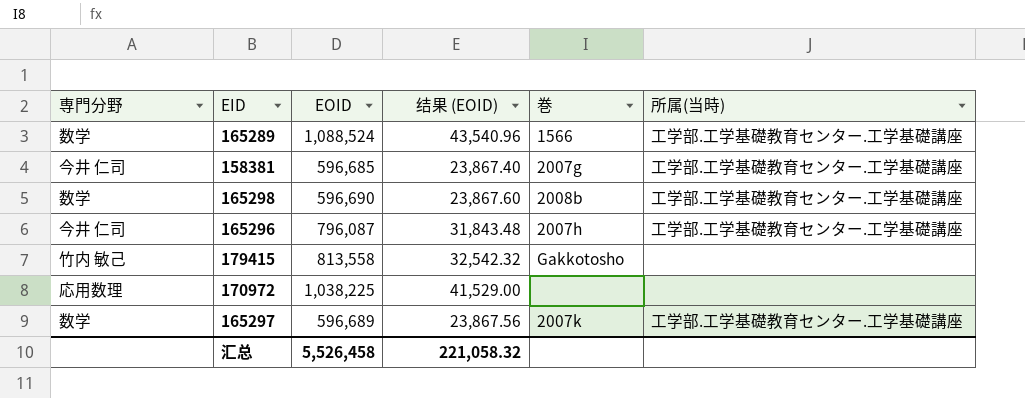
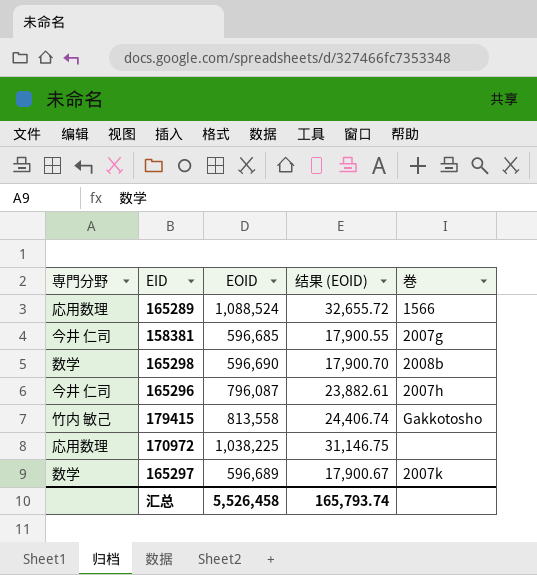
column 所属(当時) | position: 6 -> none
column 结果 (EOID) | formula: [EOID] * 0.04 -> [EOID] * 0.03
165289 | 専門分野: 数学 -> 応用数理
汇总 | 结果 (EOID): 221,058.32 -> 165,793.74

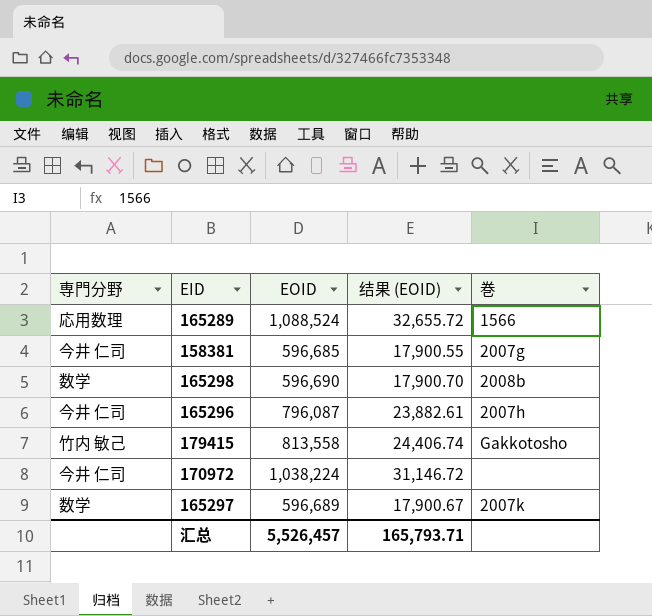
170972 | 専門分野: 応用数理 -> 今井 仁司
170972 | EOID: 1,038,225 -> 1,038,224
170972 | 结果 (EOID): 31,146.75 -> 31,146.72
汇总 | EOID: 5,526,458 -> 5,526,457
汇总 | 结果 (EOID): 165,793.74 -> 165,793.71

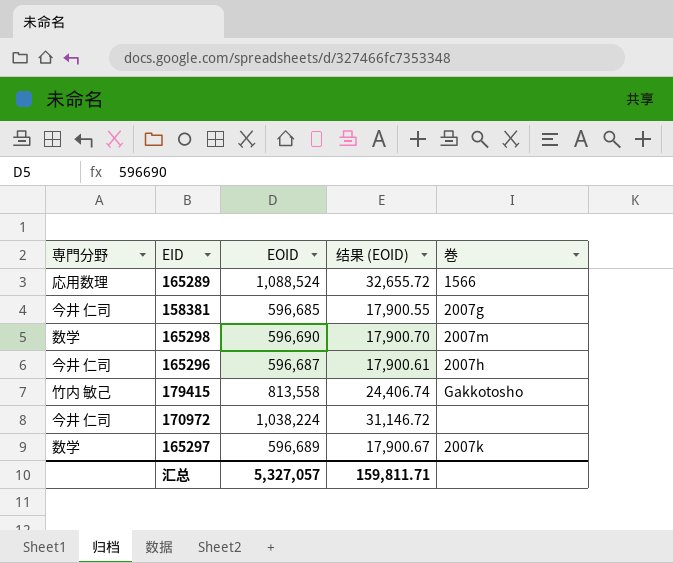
165298 | 巻: 2008b -> 2007m
165296 | EOID: 796,087 -> 596,687
165296 | 结果 (EOID): 23,882.61 -> 17,900.61
汇总 | EOID: 5,526,457 -> 5,327,057
汇总 | 结果 (EOID): 165,793.71 -> 159,811.71

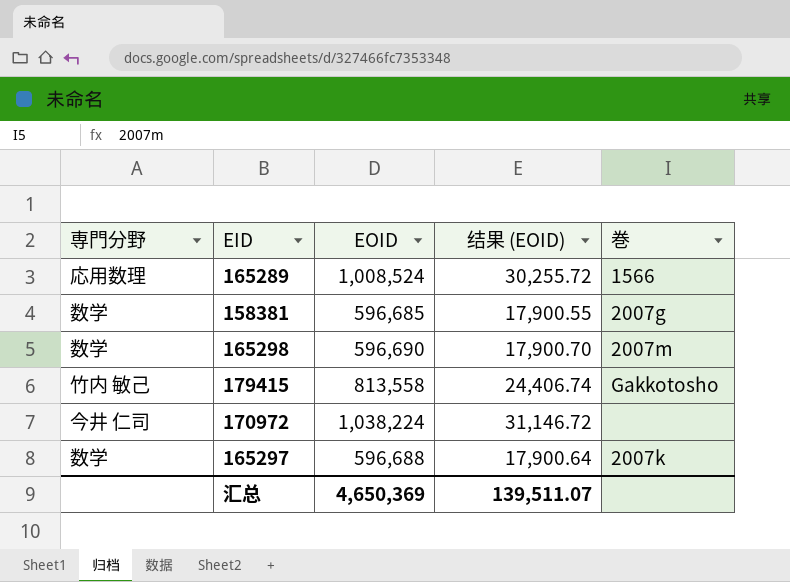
row 165296: 今井 仁司 | 596,687 | 17,900.61 | 2007h -> none
165289 | EOID: 1,088,524 -> 1,008,524
165289 | 结果 (EOID): 32,655.72 -> 30,255.72
158381 | 専門分野: 今井 仁司 -> 数学
165297 | EOID: 596,689 -> 596,688
165297 | 结果 (EOID): 17,900.67 -> 17,900.64
汇总 | EOID: 5,327,057 -> 4,650,369
汇总 | 结果 (EOID): 159,811.71 -> 139,511.07

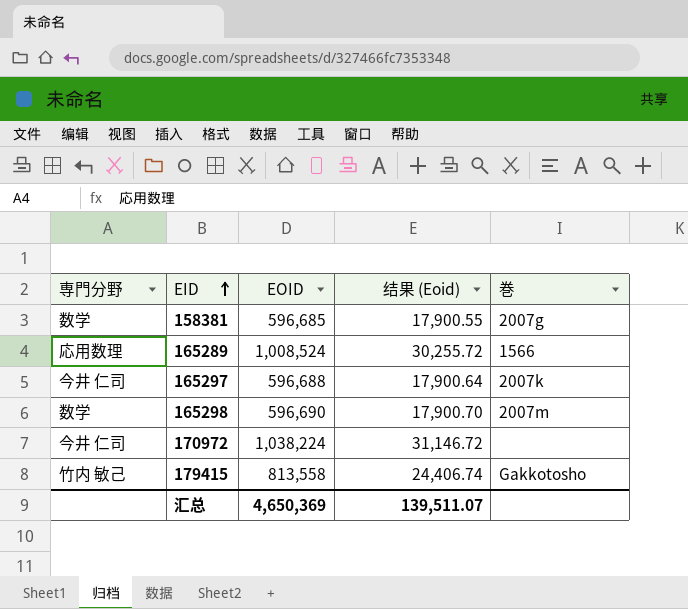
row order: none -> EID ascending
column name: 结果 (EOID) -> 结果 (Eoid)
165297 | 専門分野: 数学 -> 今井 仁司

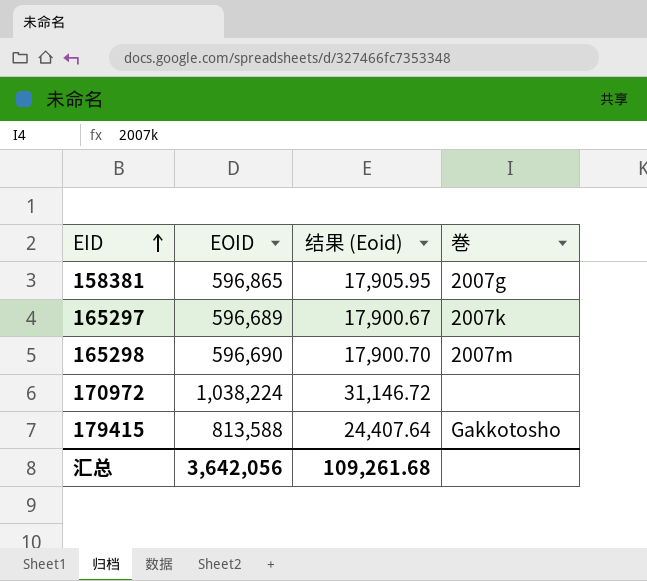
column 専門分野 | position: 1 -> none
row 165289: 応用数理 | 1,008,524 | 30,255.72 | 1566 -> none
158381 | EOID: 596,685 -> 596,865
158381 | 结果 (Eoid): 17,900.55 -> 17,905.95
165297 | EOID: 596,688 -> 596,689
165297 | 结果 (Eoid): 17,900.64 -> 17,900.67
179415 | EOID: 813,558 -> 813,588
179415 | 结果 (Eoid): 24,406.74 -> 24,407.64
汇总 | EOID: 4,650,369 -> 3,642,056
汇总 | 结果 (Eoid): 139,511.07 -> 109,261.68

